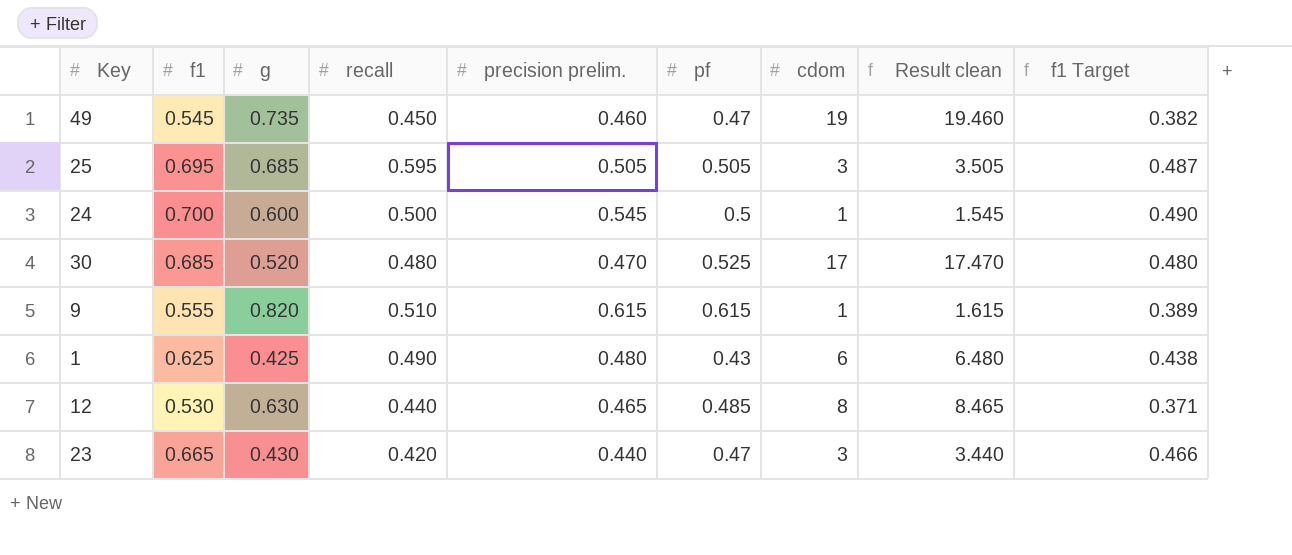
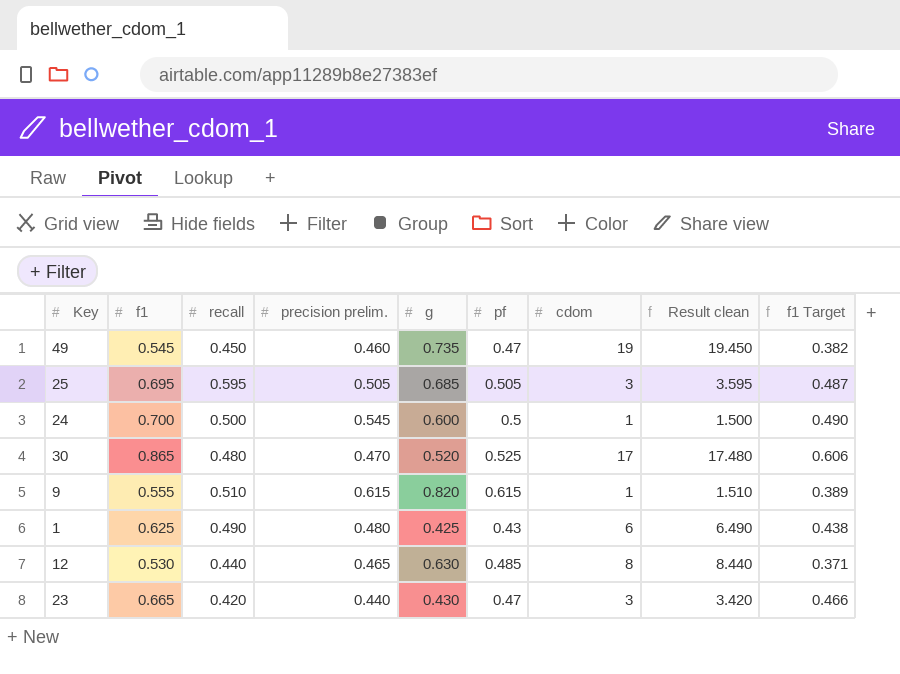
column g | position: 3 -> 5
column Result clean | formula: [precision prelim.] + [cdom] -> [recall] + [cdom]
30 | f1: 0.685 -> 0.865
30 | f1 Target: 0.480 -> 0.606

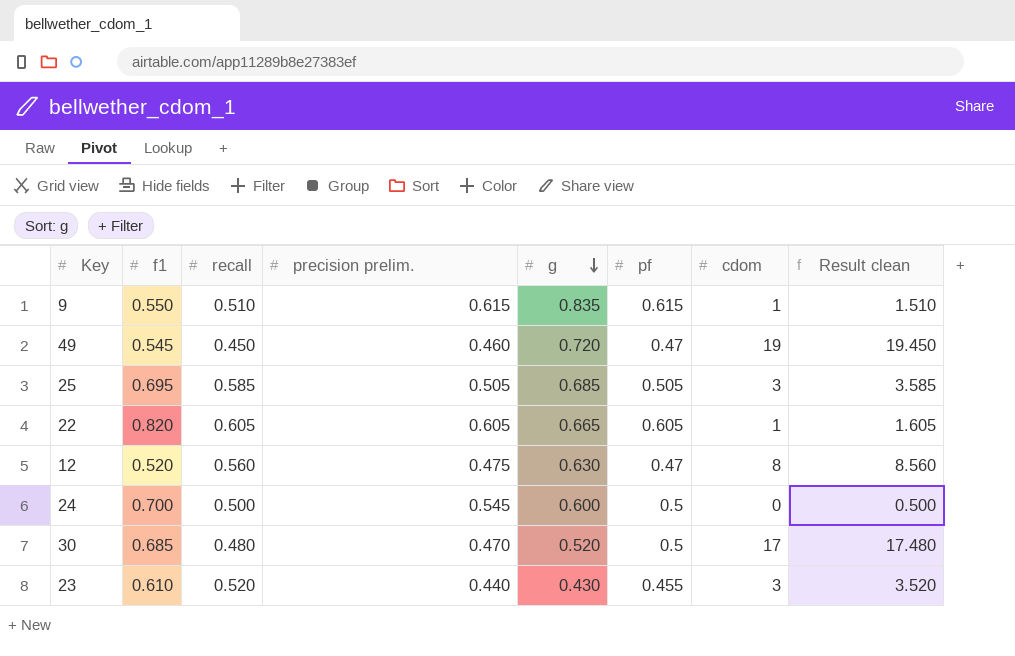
row order: none -> g descending
column f1 Target | formula: [f1] * 0.7 -> none
row 1: 0.625 | 0.490 | 0.480 | 0.425 | 0.43 | 6 | 6.490 | 0.438 -> none
9 | f1: 0.555 -> 0.550
9 | g: 0.820 -> 0.835
49 | g: 0.735 -> 0.720
25 | recall: 0.595 -> 0.585
25 | Result clean: 3.595 -> 3.585
row 22: none -> 0.820 | 0.605 | 0.605 | 0.665 | 0.605 | 1 | 1.605
12 | f1: 0.530 -> 0.520
12 | recall: 0.440 -> 0.560
12 | precision prelim.: 0.465 -> 0.475
12 | pf: 0.485 -> 0.47
12 | Result clean: 8.440 -> 8.560
24 | cdom: 1 -> 0
24 | Result clean: 1.500 -> 0.500
30 | f1: 0.865 -> 0.685
30 | pf: 0.525 -> 0.5
23 | f1: 0.665 -> 0.610
23 | recall: 0.420 -> 0.520
23 | pf: 0.47 -> 0.455
23 | Result clean: 3.420 -> 3.520

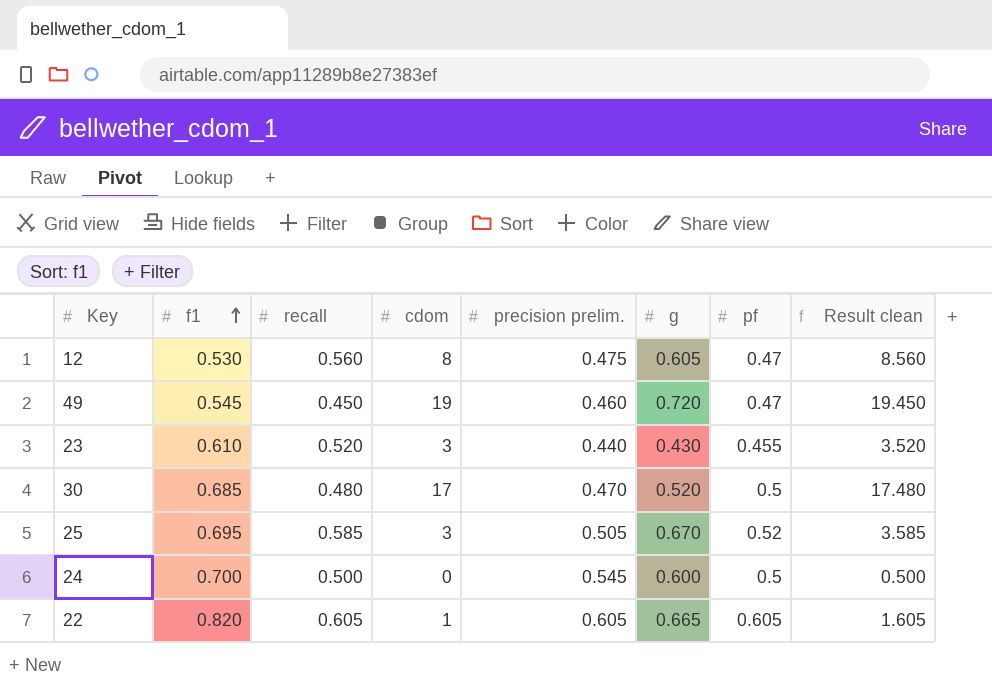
row order: g descending -> f1 ascending
column cdom | position: 7 -> 4
row 9: 0.550 | 0.510 | 0.615 | 0.835 | 0.615 | 1 | 1.510 -> none
12 | f1: 0.520 -> 0.530
12 | g: 0.630 -> 0.605
25 | g: 0.685 -> 0.670
25 | pf: 0.505 -> 0.52

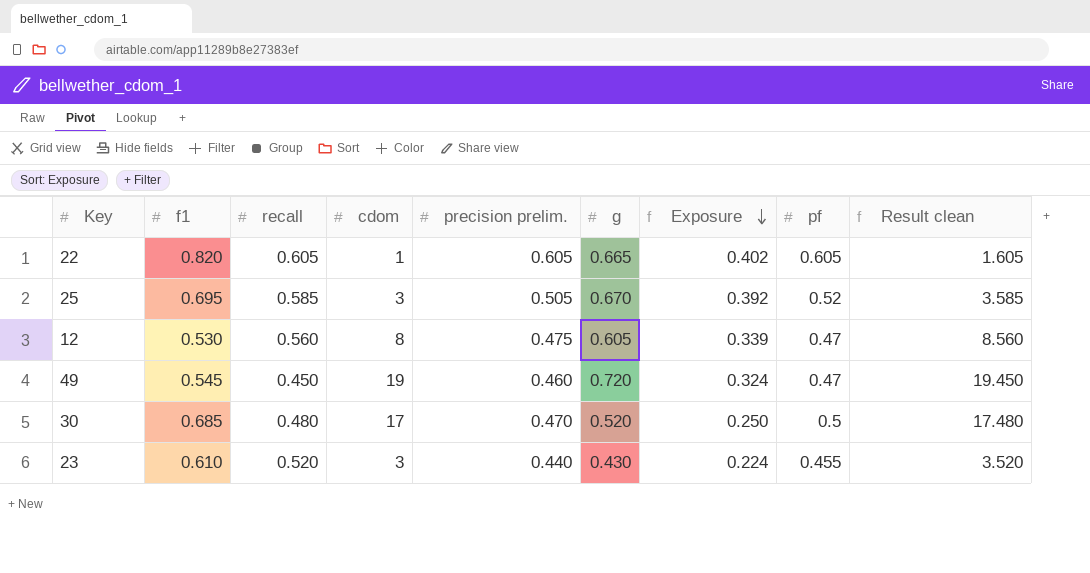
row order: f1 ascending -> Exposure descending
column Exposure | formula: none -> [recall] * [g]
row 24: 0.700 | 0.500 | 0 | 0.545 | 0.600 | 0.5 | 0.500 -> none

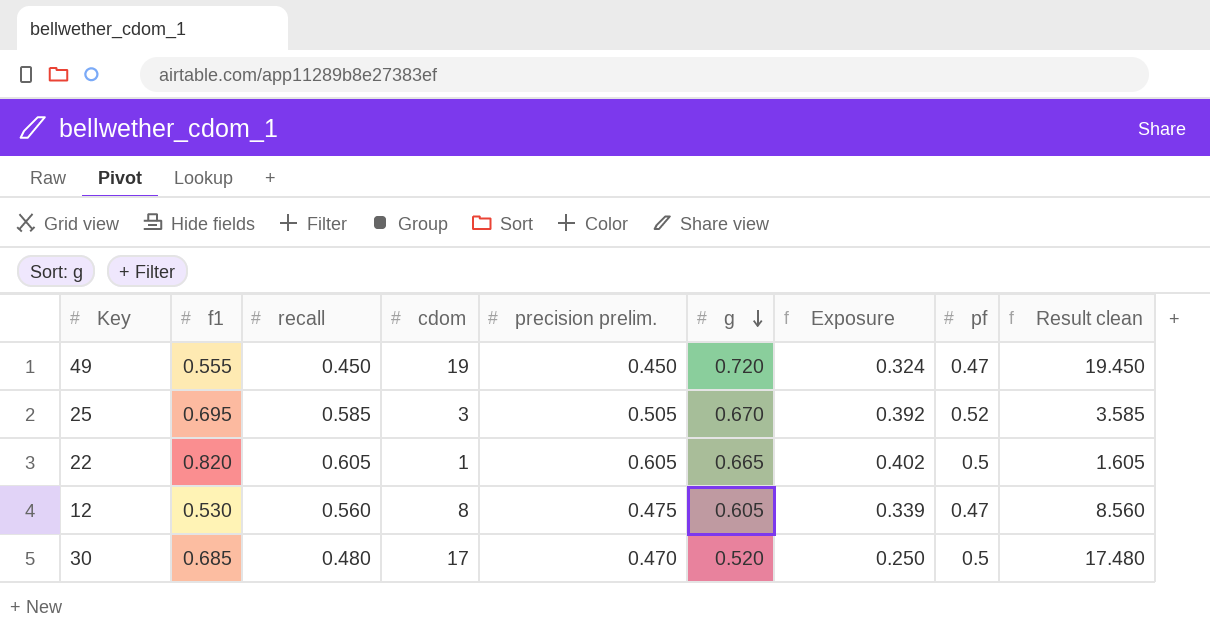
row order: Exposure descending -> g descending
row 23: 0.610 | 0.520 | 3 | 0.440 | 0.430 | 0.224 | 0.455 | 3.520 -> none
49 | f1: 0.545 -> 0.555
49 | precision prelim.: 0.460 -> 0.450
22 | pf: 0.605 -> 0.5

